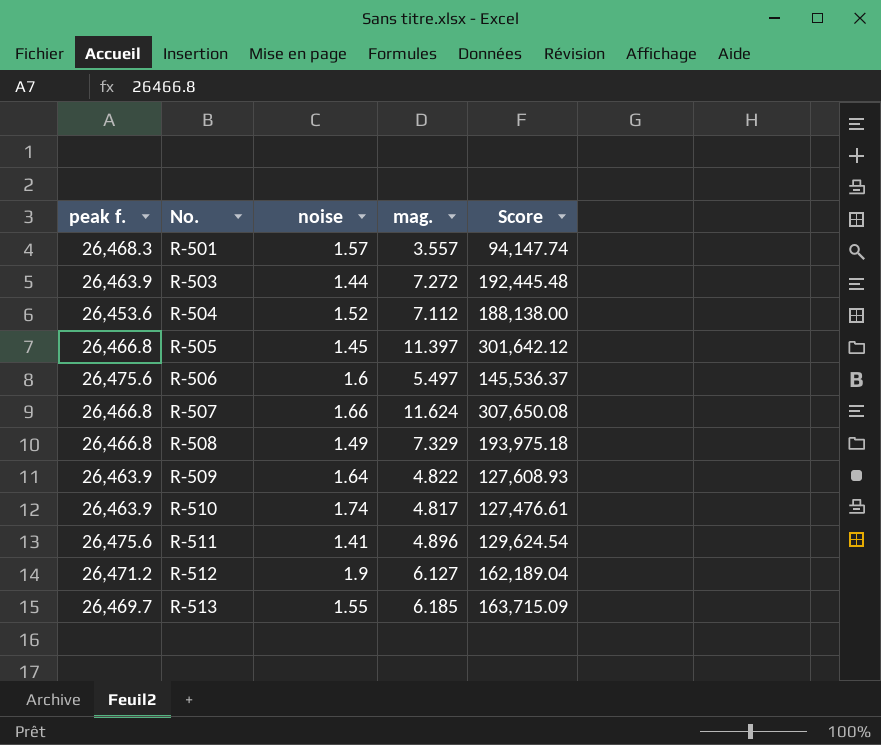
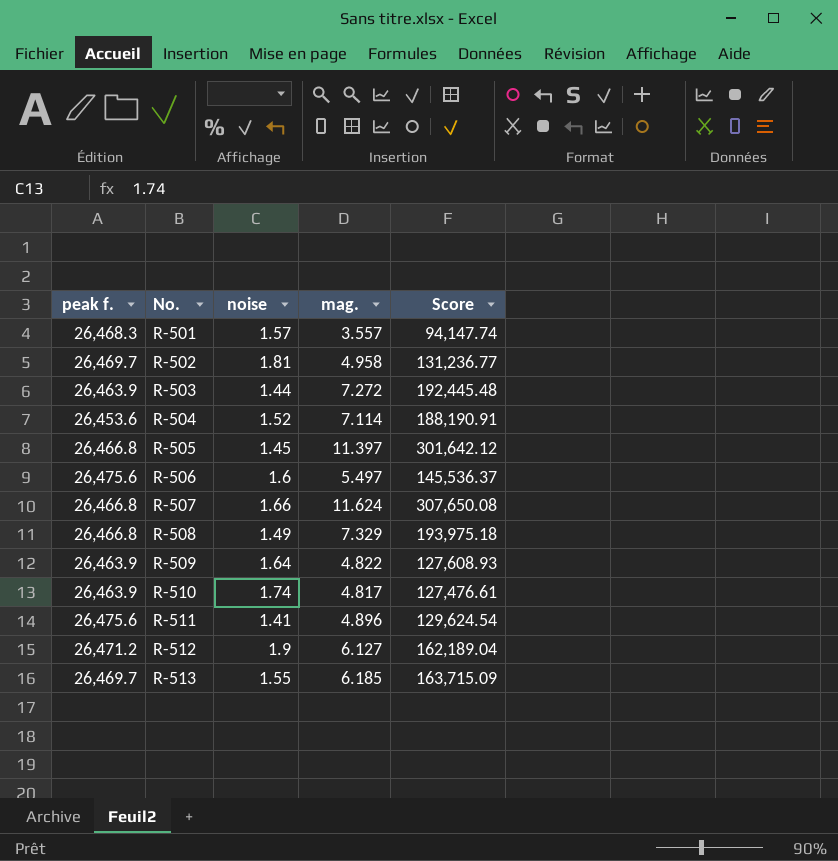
row R-502: none -> 26,469.7 | 1.81 | 4.958 | 131,236.77
R-504 | mag.: 7.112 -> 7.114
R-504 | Score: 188,138.00 -> 188,190.91

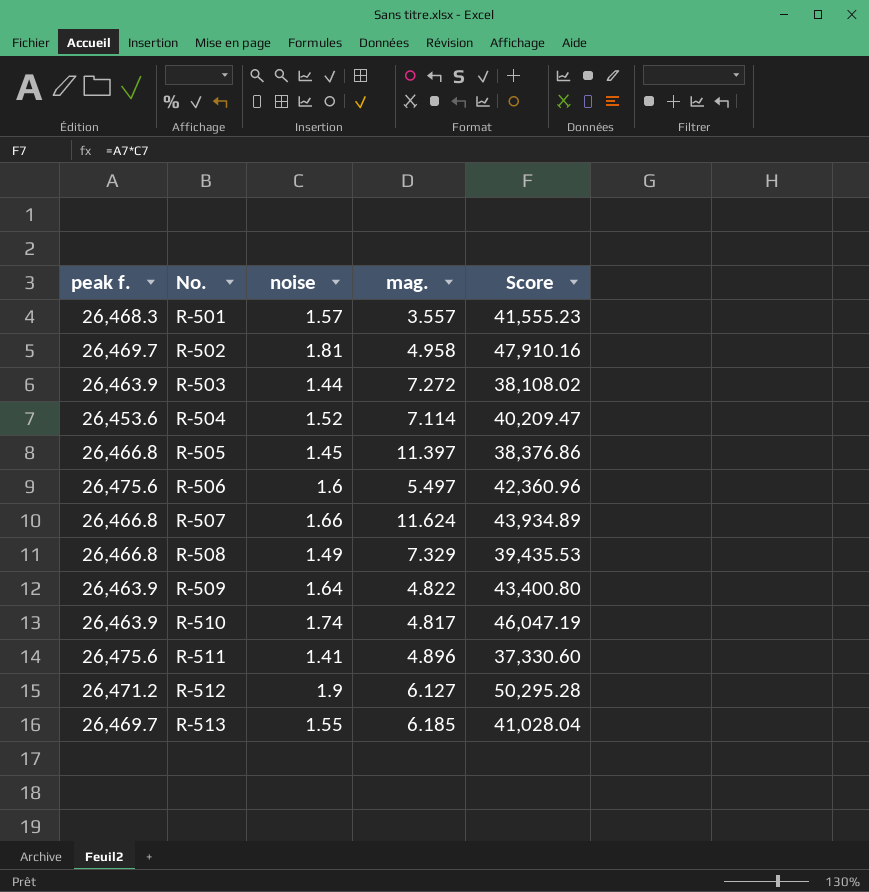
column Score | formula: [peak f.] * [mag.] -> [peak f.] * [noise]

